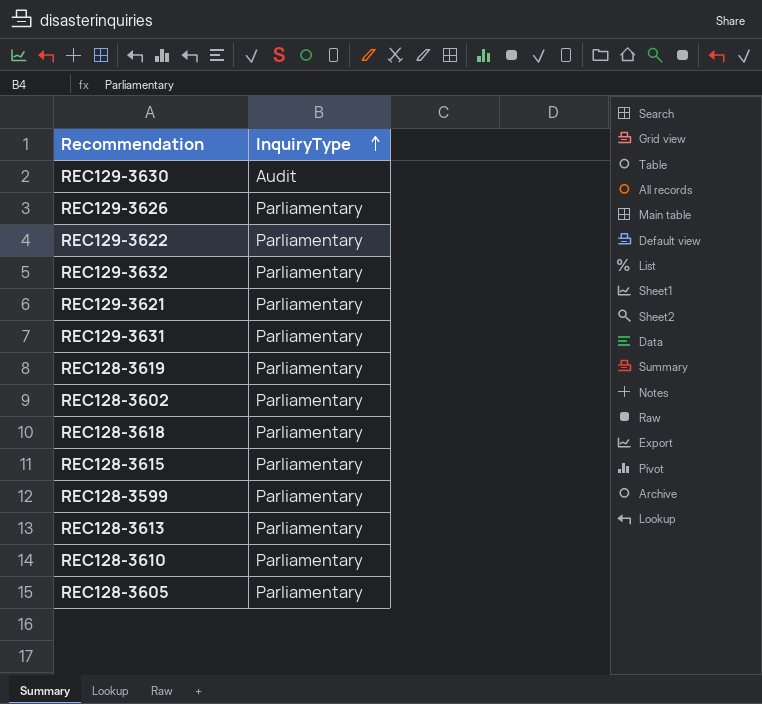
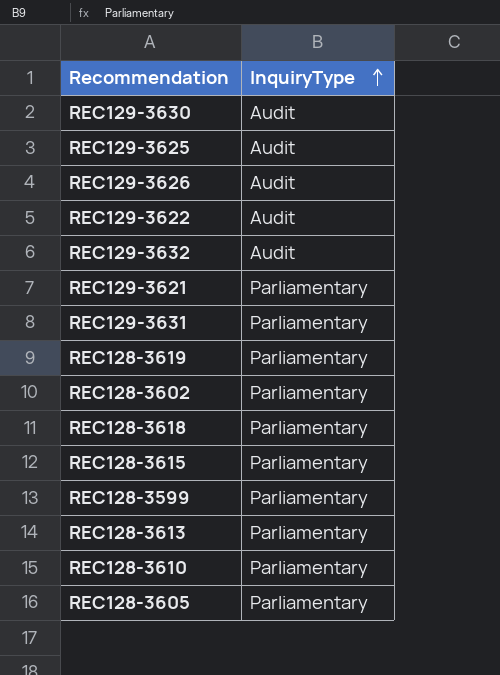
row REC129-3625: none -> Audit
REC129-3626 | InquiryType: Parliamentary -> Audit
REC129-3622 | InquiryType: Parliamentary -> Audit
REC129-3632 | InquiryType: Parliamentary -> Audit

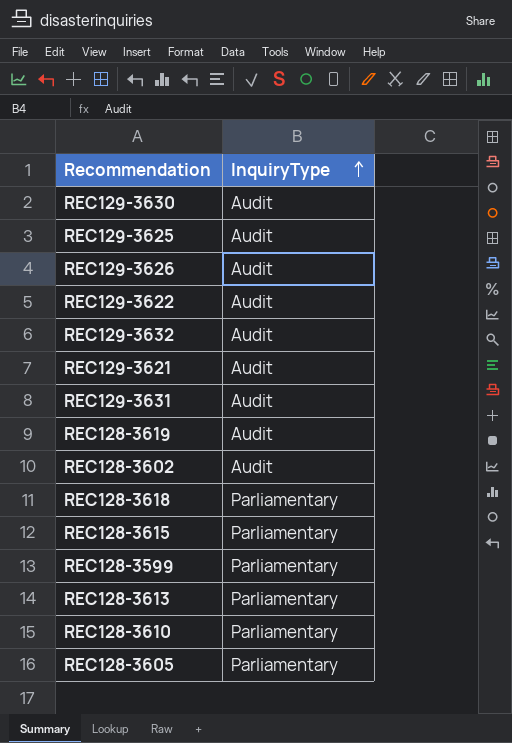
REC129-3621 | InquiryType: Parliamentary -> Audit
REC129-3631 | InquiryType: Parliamentary -> Audit
REC128-3619 | InquiryType: Parliamentary -> Audit
REC128-3602 | InquiryType: Parliamentary -> Audit

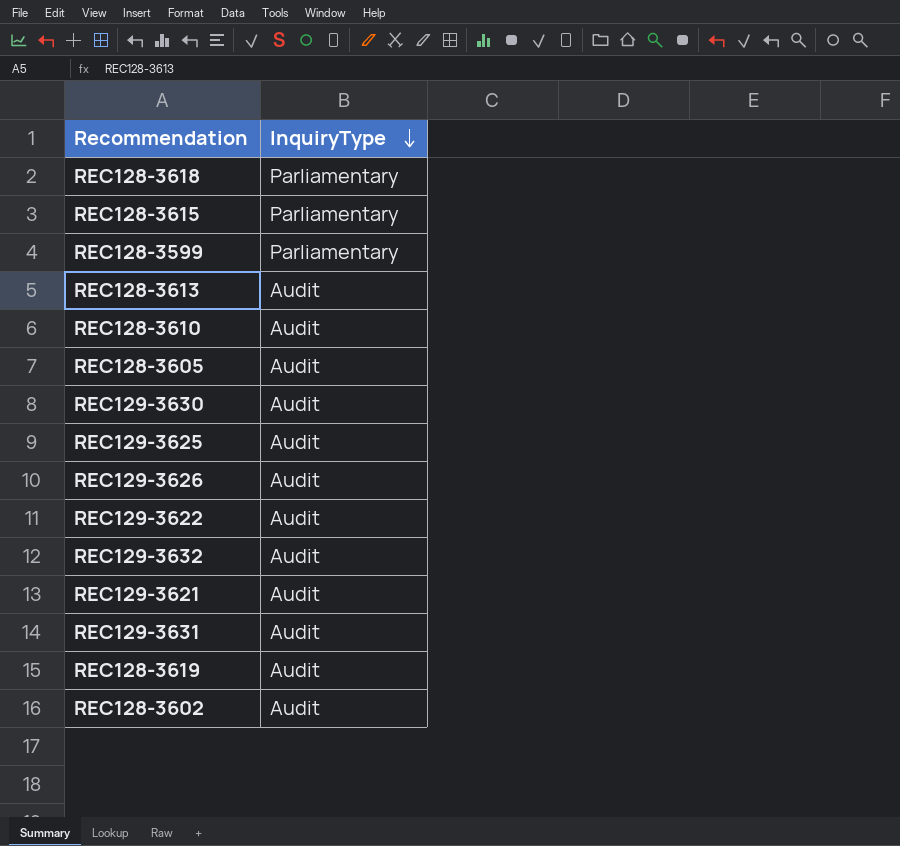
row order: InquiryType ascending -> InquiryType descending
REC128-3613 | InquiryType: Parliamentary -> Audit
REC128-3610 | InquiryType: Parliamentary -> Audit
REC128-3605 | InquiryType: Parliamentary -> Audit

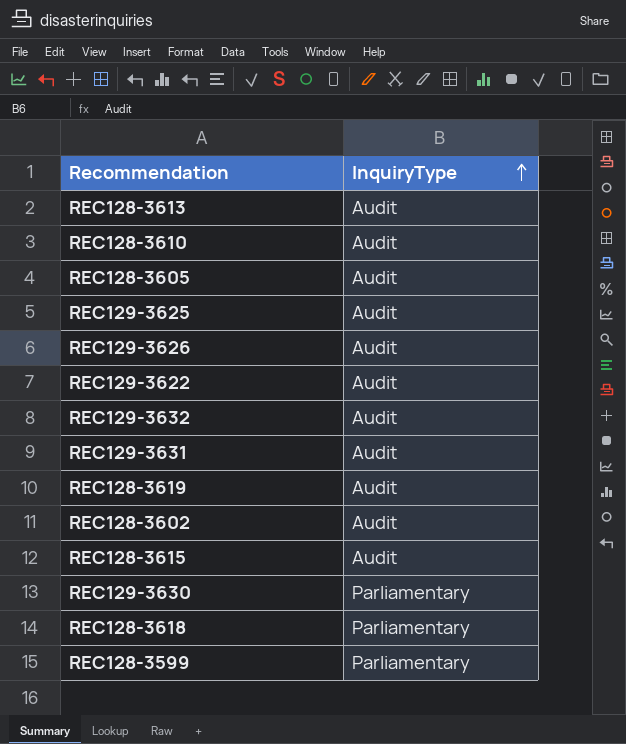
row order: InquiryType descending -> InquiryType ascending
row REC129-3621: Audit -> none
REC128-3615 | InquiryType: Parliamentary -> Audit
REC129-3630 | InquiryType: Audit -> Parliamentary

